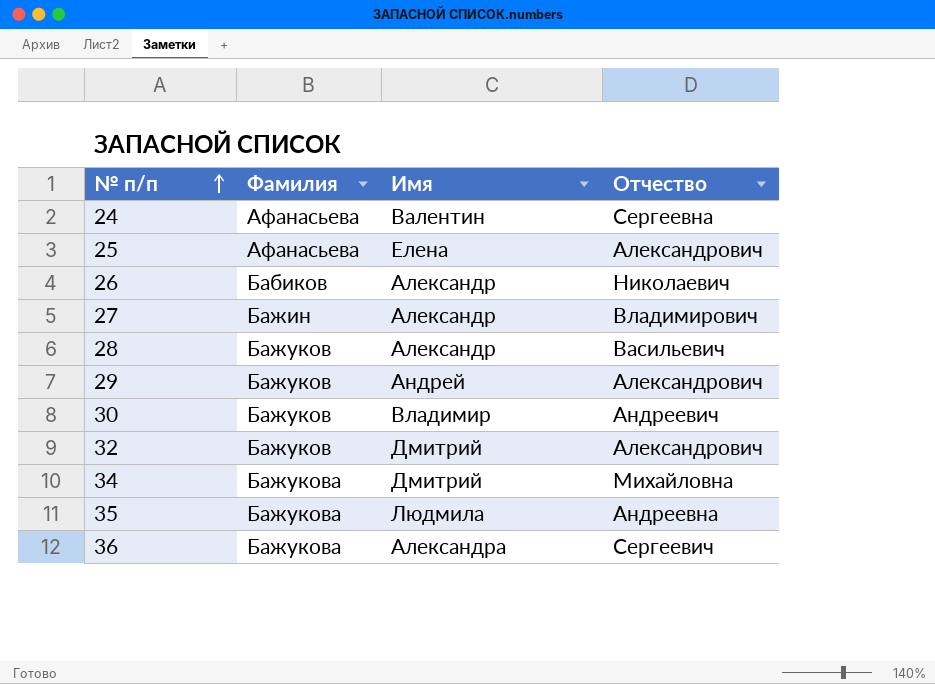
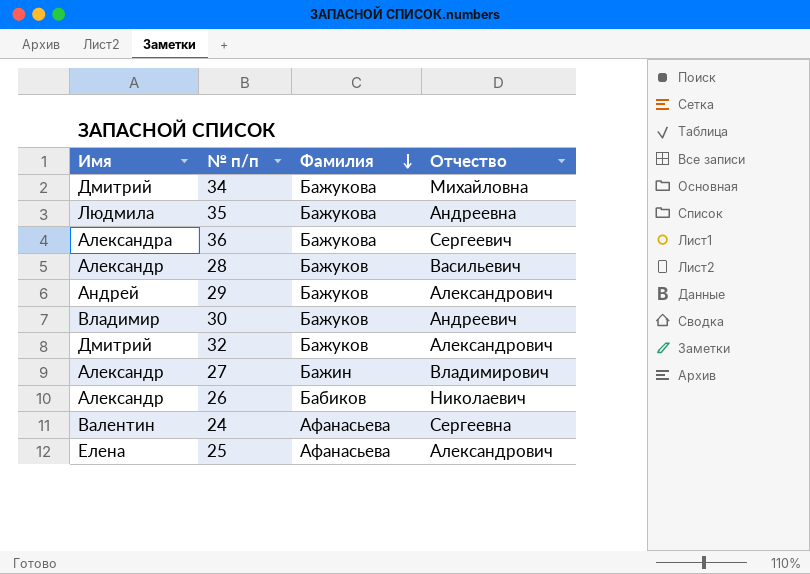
row order: № п/п ascending -> Фамилия descending
column Имя | position: 3 -> 1

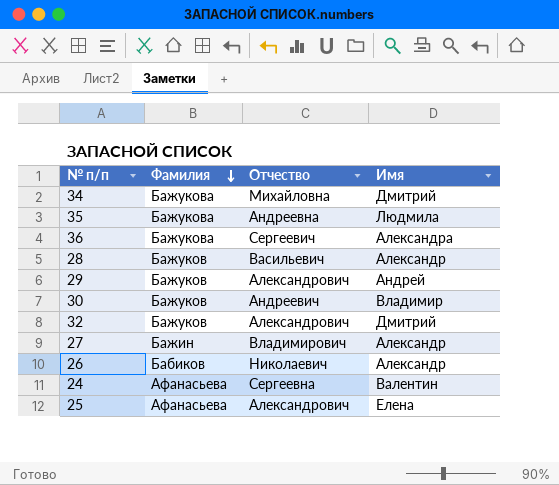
column Имя | position: 1 -> 4

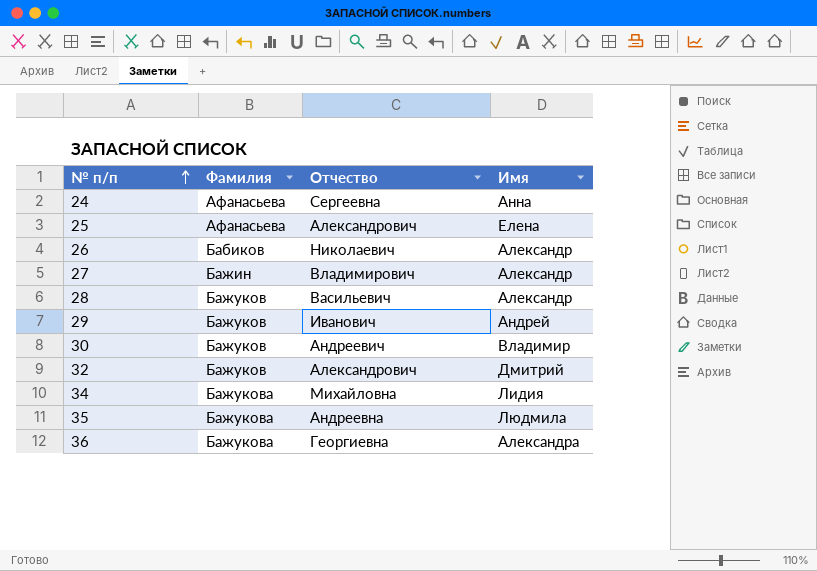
row order: Фамилия descending -> № п/п ascending
24 | Имя: Валентин -> Анна
29 | Отчество: Александрович -> Иванович
34 | Имя: Дмитрий -> Лидия
36 | Отчество: Сергеевич -> Георгиевна

